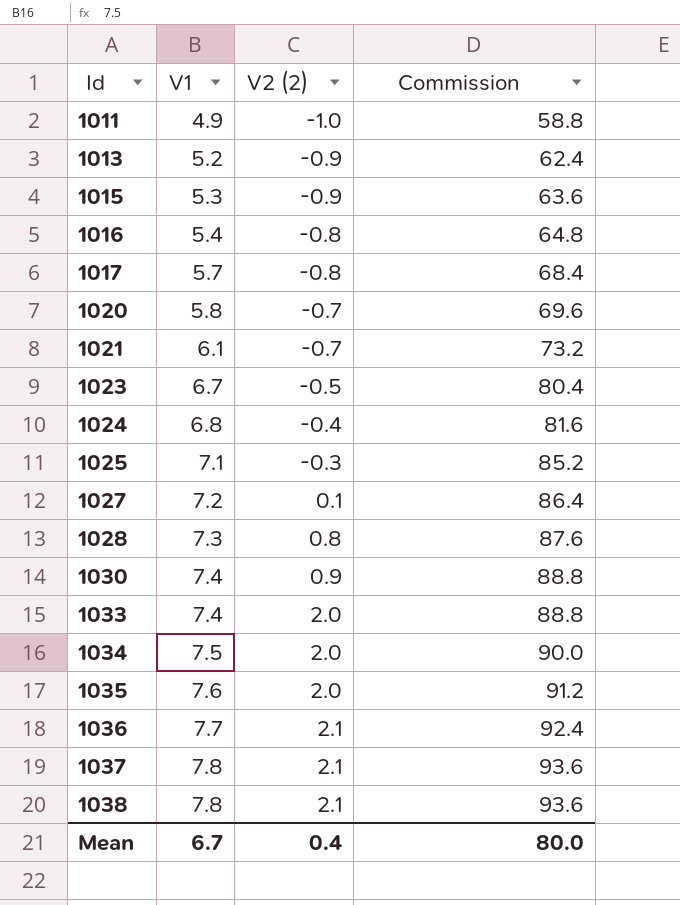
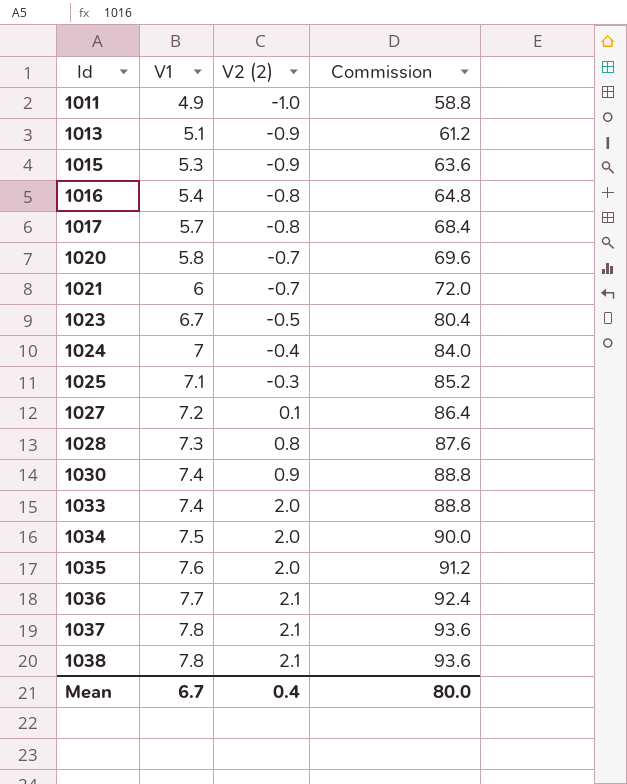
1013 | V1: 5.2 -> 5.1
1013 | Commission: 62.4 -> 61.2
1021 | V1: 6.1 -> 6
1021 | Commission: 73.2 -> 72.0
1024 | V1: 6.8 -> 7
1024 | Commission: 81.6 -> 84.0

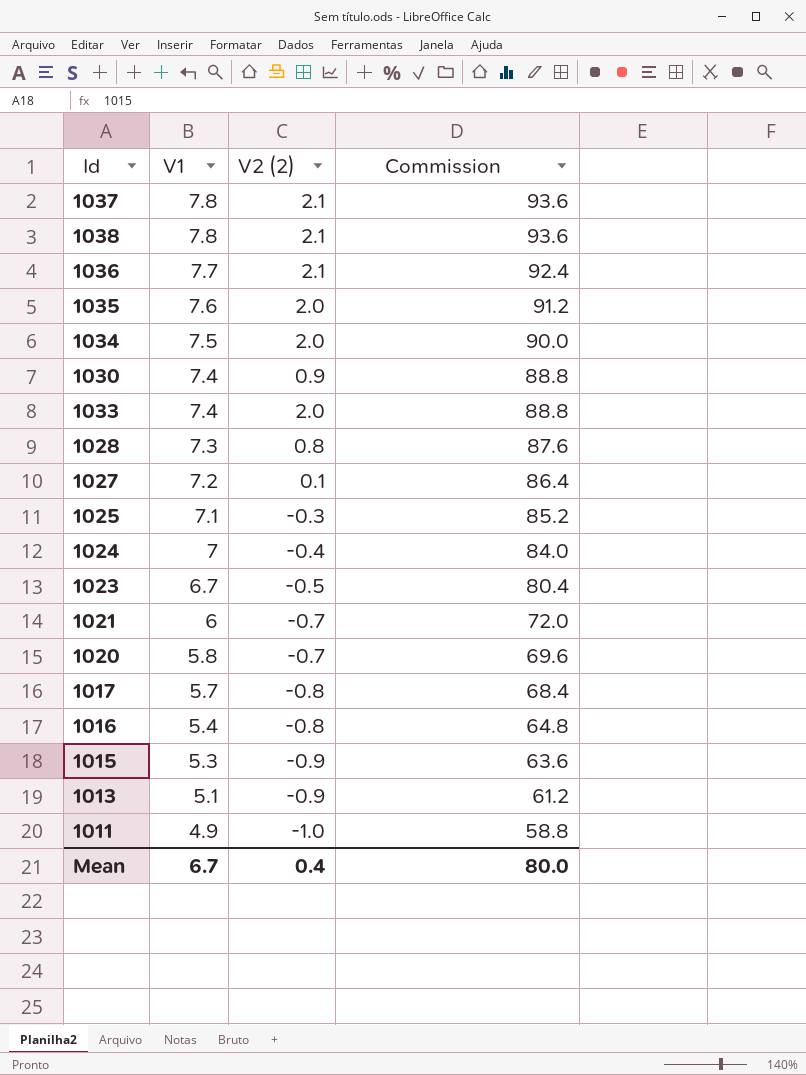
row order: Id ascending -> V1 descending

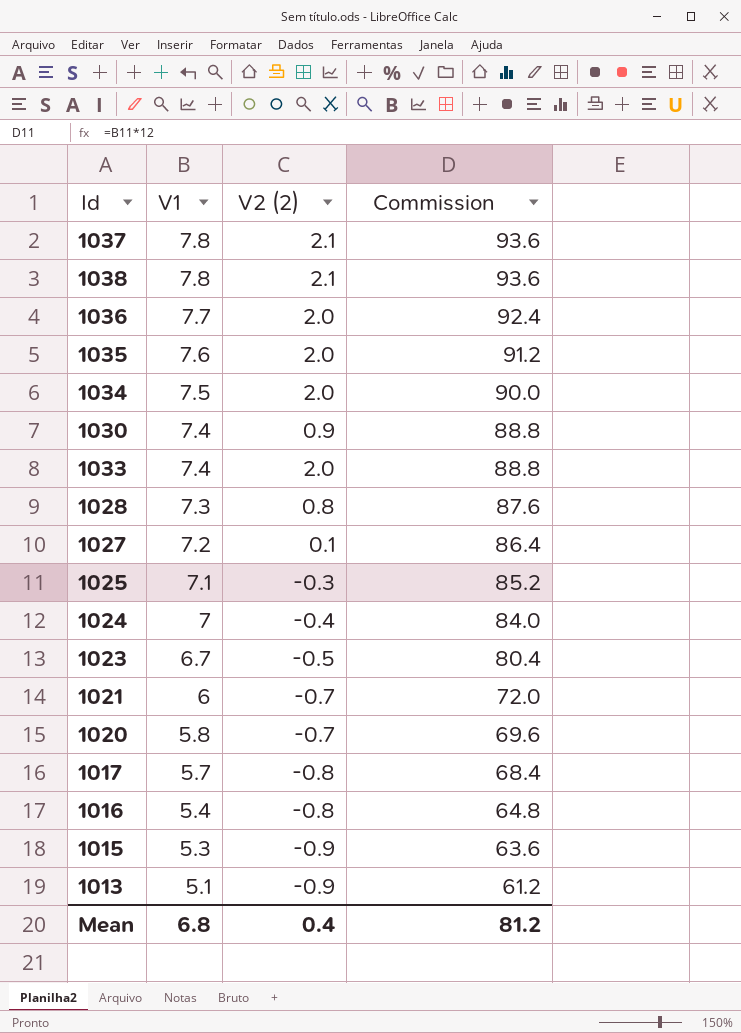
row 1011: 4.9 | -1.0 | 58.8 -> none
1036 | V2 (2): 2.1 -> 2.0
Mean | V1: 6.7 -> 6.8
Mean | Commission: 80.0 -> 81.2

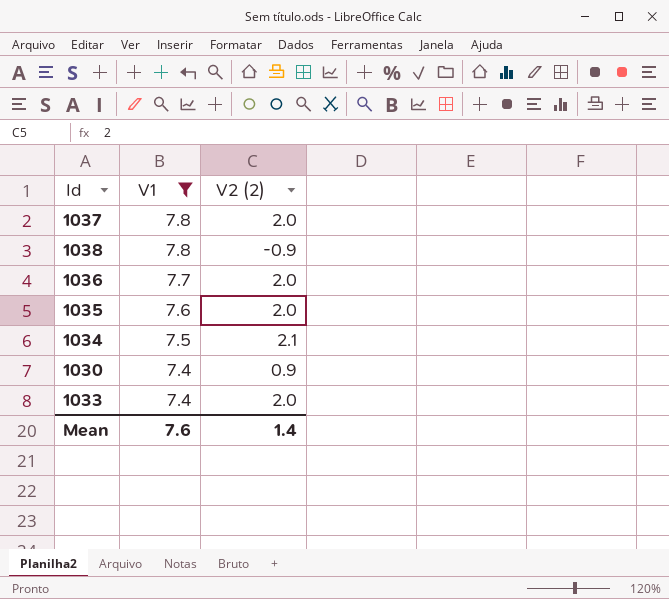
filter: none -> V1 >= 7.4
column Commission | formula: [V1] * 12 -> none
1037 | V2 (2): 2.1 -> 2.0
1038 | V2 (2): 2.1 -> -0.9
1034 | V2 (2): 2.0 -> 2.1
Mean | V1: 6.8 -> 7.6
Mean | V2 (2): 0.4 -> 1.4

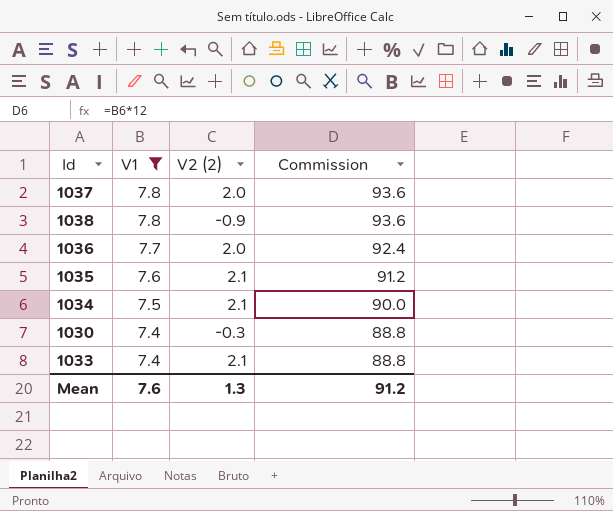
column Commission | formula: none -> [V1] * 12
1035 | V2 (2): 2.0 -> 2.1
1030 | V2 (2): 0.9 -> -0.3
1033 | V2 (2): 2.0 -> 2.1
Mean | V2 (2): 1.4 -> 1.3

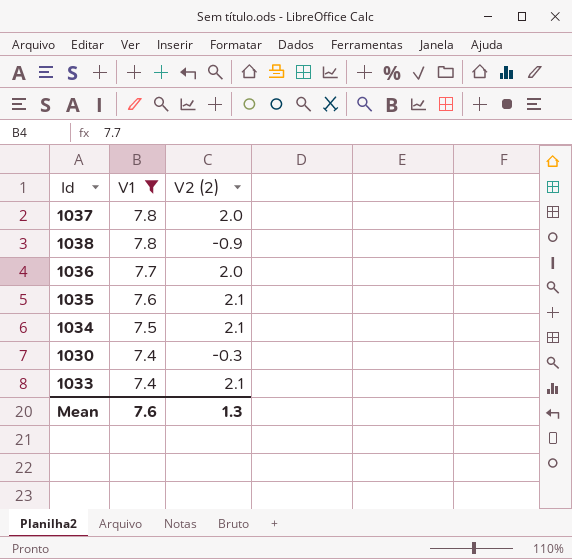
column Commission | formula: [V1] * 12 -> none

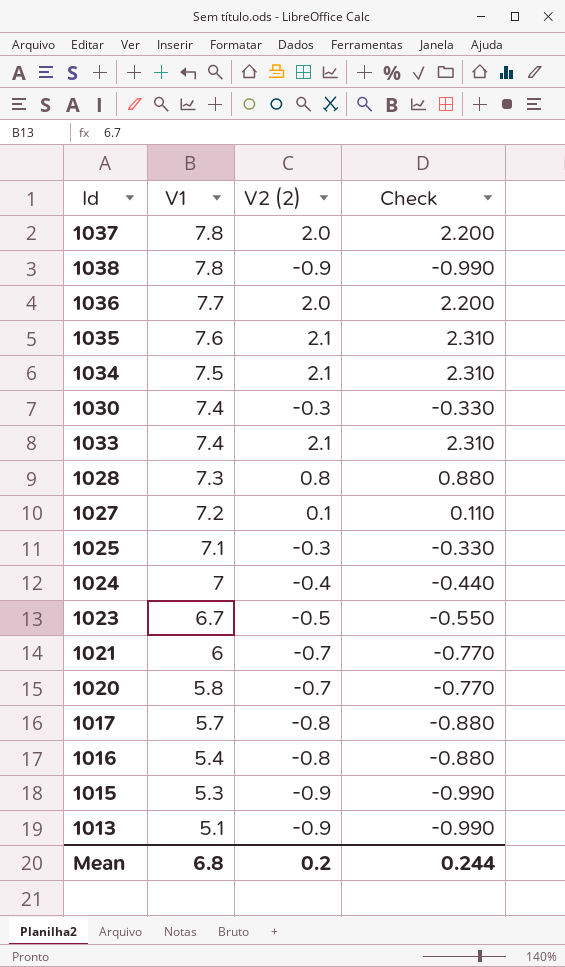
filter: V1 >= 7.4 -> none
column Check | formula: none -> [V2 (2)] * 1.1
Mean | V1: 7.6 -> 6.8
Mean | V2 (2): 1.3 -> 0.2

